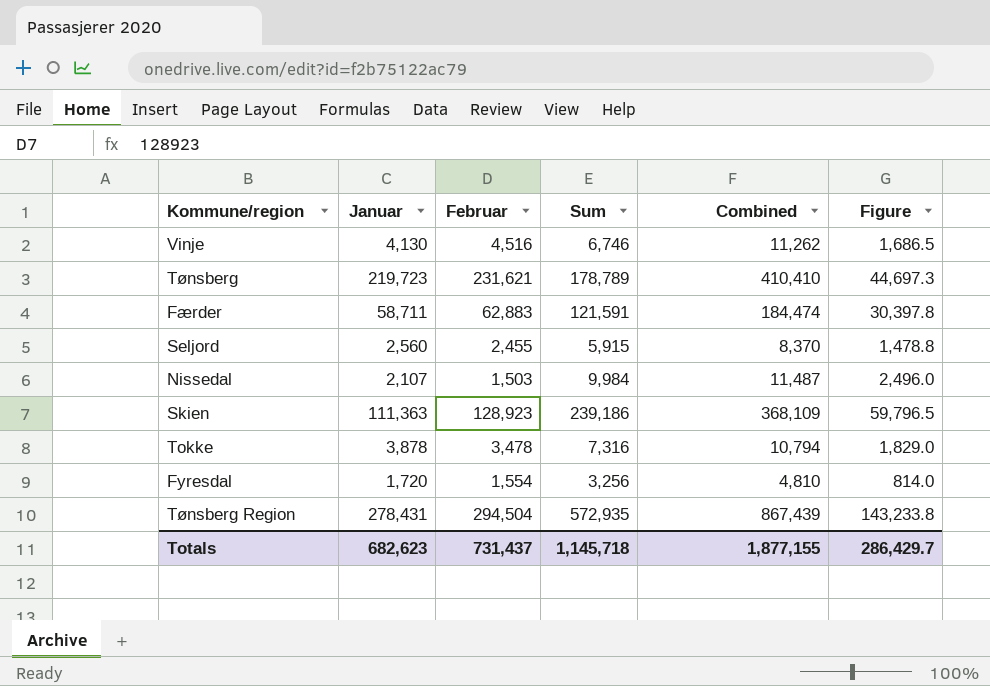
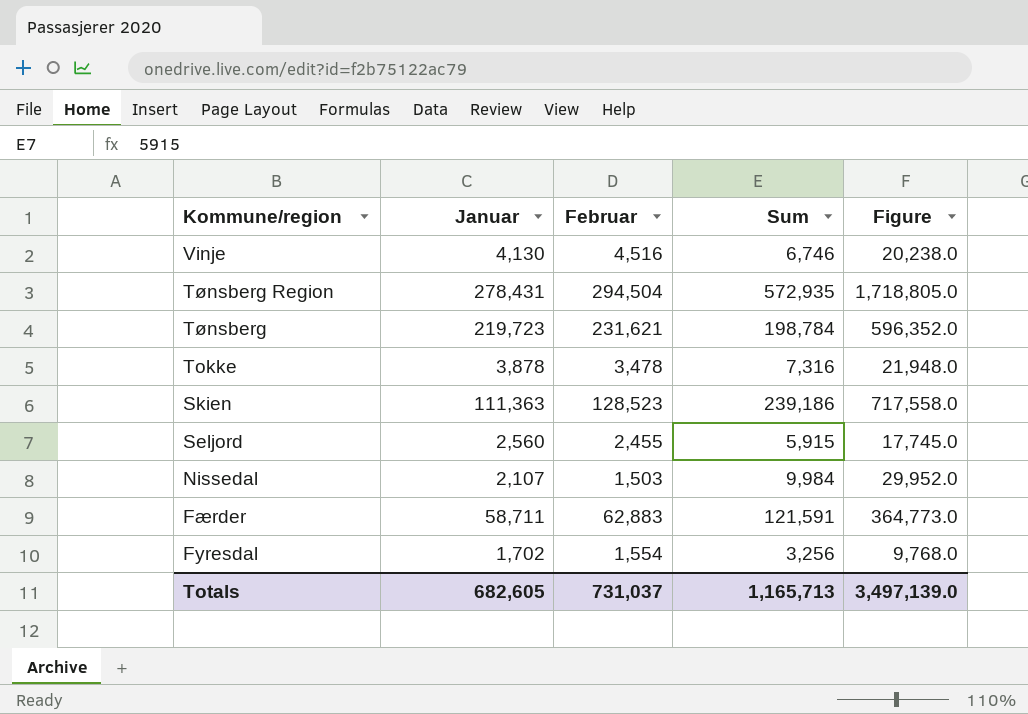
row order: none -> Kommune/region descending
column Combined | formula: [Februar] + [Sum] -> none
column Figure | formula: [Sum] * 0.25 -> [Sum] * 3
Tønsberg | Sum: 178,789 -> 198,784
Skien | Februar: 128,923 -> 128,523
Fyresdal | Januar: 1,720 -> 1,702
Totals | Januar: 682,623 -> 682,605
Totals | Februar: 731,437 -> 731,037
Totals | Sum: 1,145,718 -> 1,165,713
Totals | Figure: 286,429.7 -> 3,497,139.0

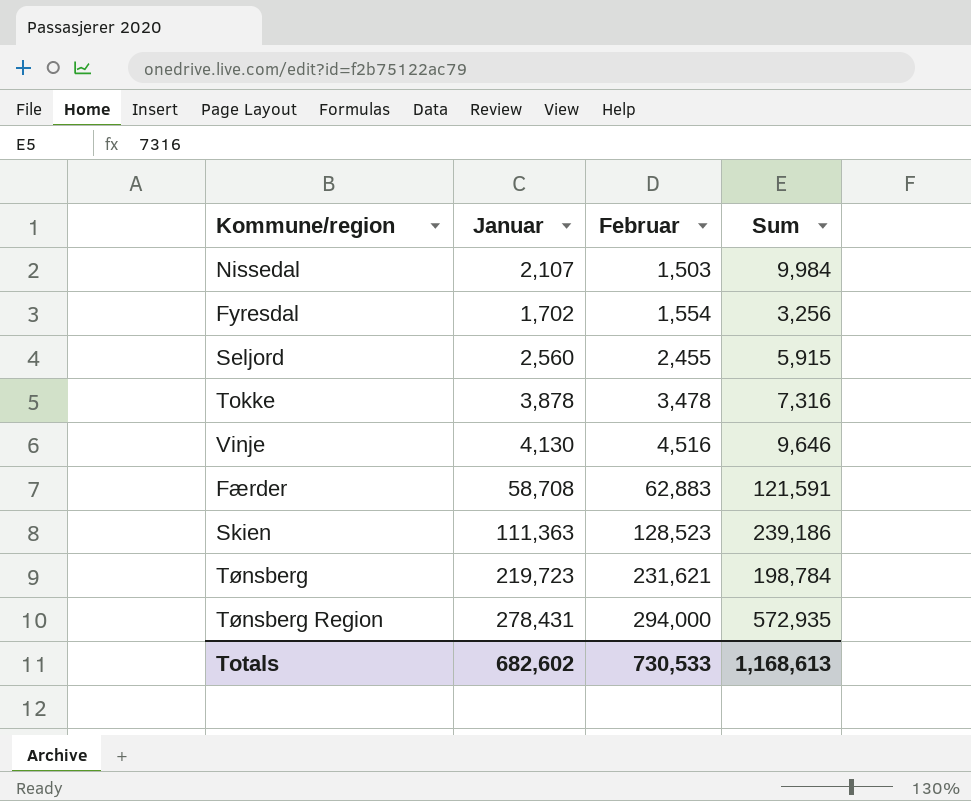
row order: Kommune/region descending -> Februar ascending
column Figure | formula: [Sum] * 3 -> none
Vinje | Sum: 6,746 -> 9,646
Færder | Januar: 58,711 -> 58,708
Tønsberg Region | Februar: 294,504 -> 294,000
Totals | Januar: 682,605 -> 682,602
Totals | Februar: 731,037 -> 730,533
Totals | Sum: 1,165,713 -> 1,168,613

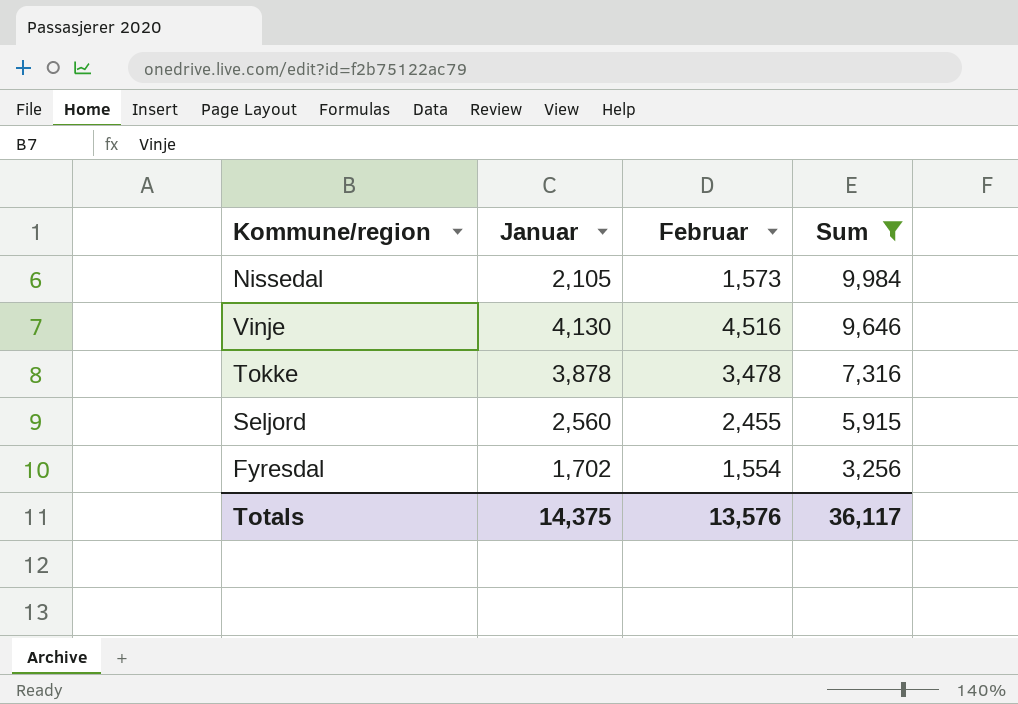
filter: none -> Sum <= 9,984
row order: Februar ascending -> Sum descending
Nissedal | Januar: 2,107 -> 2,105
Nissedal | Februar: 1,503 -> 1,573
Totals | Januar: 682,602 -> 14,375
Totals | Februar: 730,533 -> 13,576
Totals | Sum: 1,168,613 -> 36,117

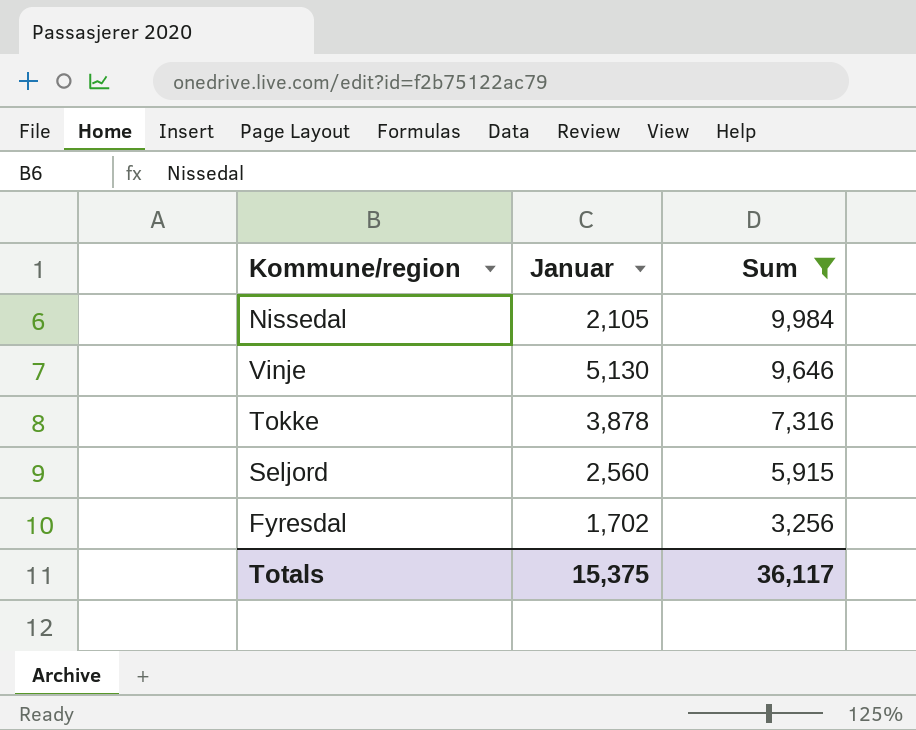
column Februar | position: 3 -> none
Vinje | Januar: 4,130 -> 5,130
Totals | Januar: 14,375 -> 15,375

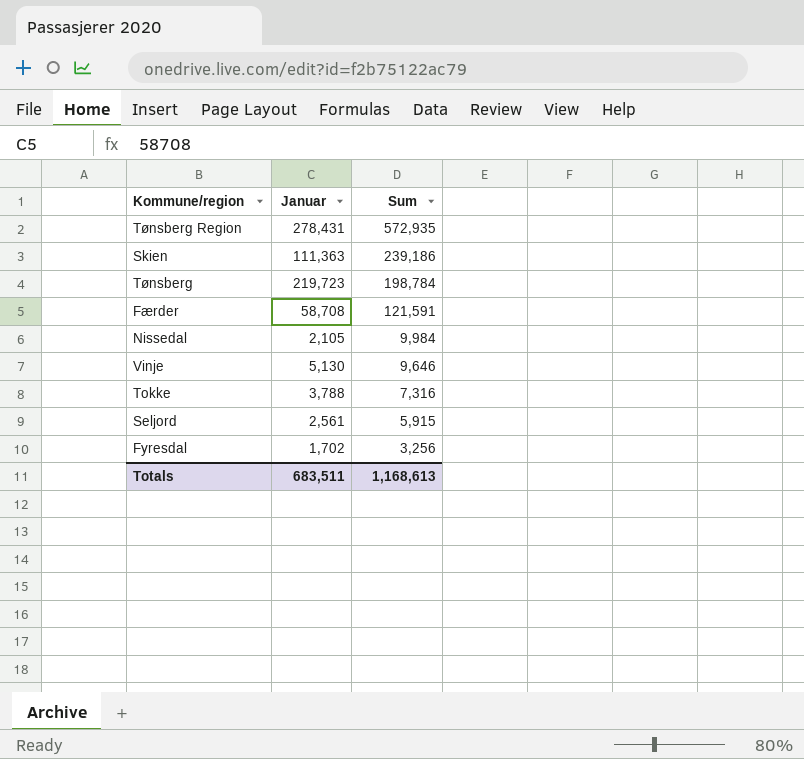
filter: Sum <= 9,984 -> none
Tokke | Januar: 3,878 -> 3,788
Seljord | Januar: 2,560 -> 2,561
Totals | Januar: 15,375 -> 683,511
Totals | Sum: 36,117 -> 1,168,613

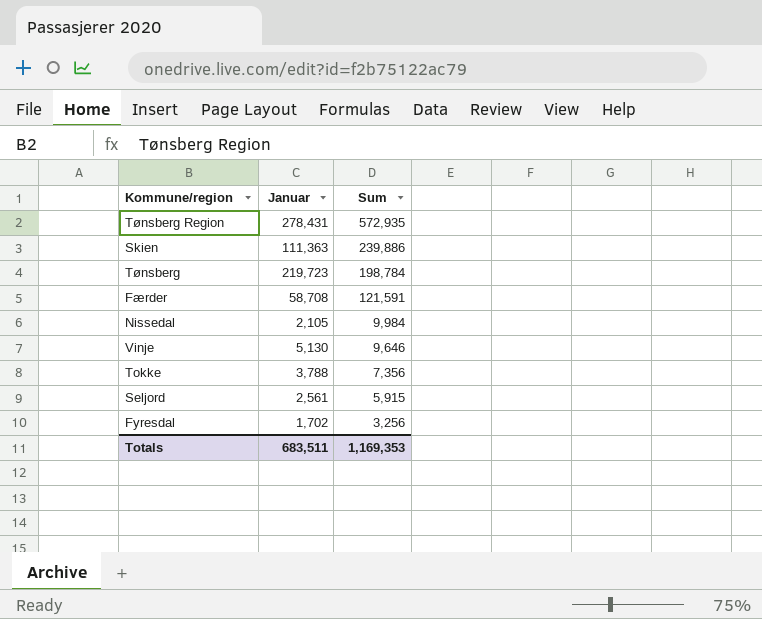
Skien | Sum: 239,186 -> 239,886
Tokke | Sum: 7,316 -> 7,356
Totals | Sum: 1,168,613 -> 1,169,353

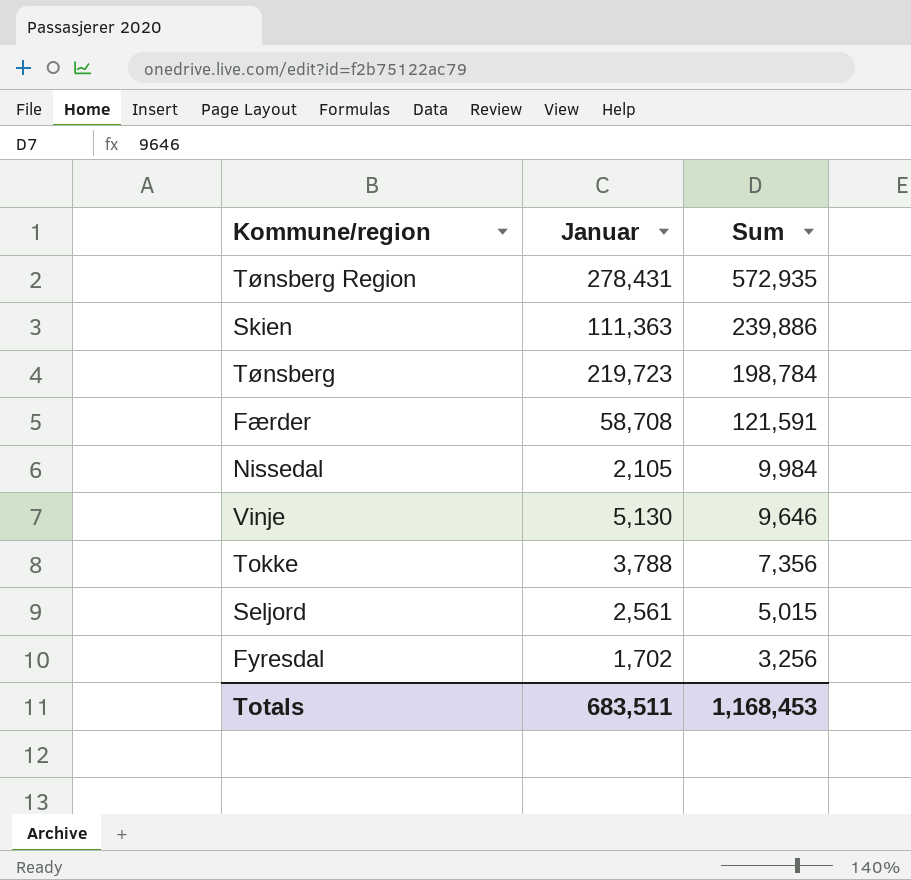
Seljord | Sum: 5,915 -> 5,015
Totals | Sum: 1,169,353 -> 1,168,453

